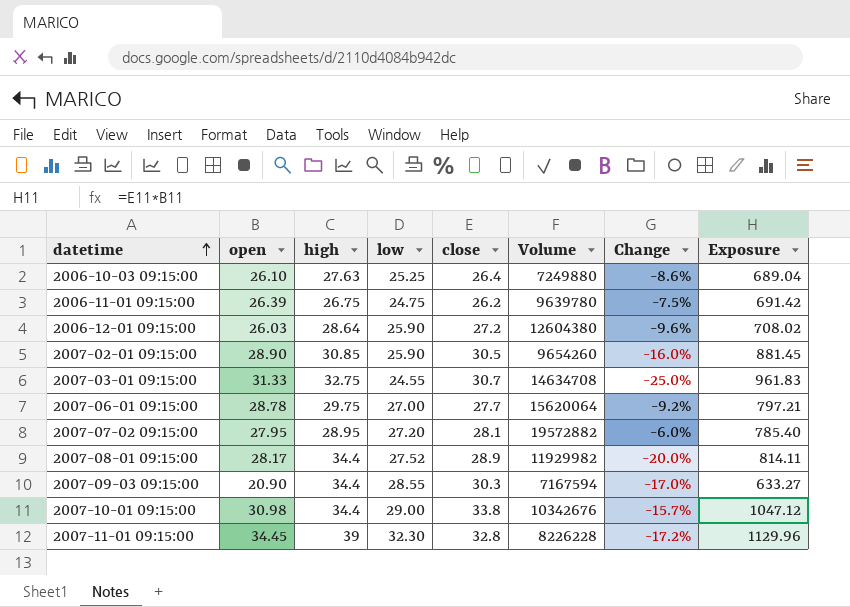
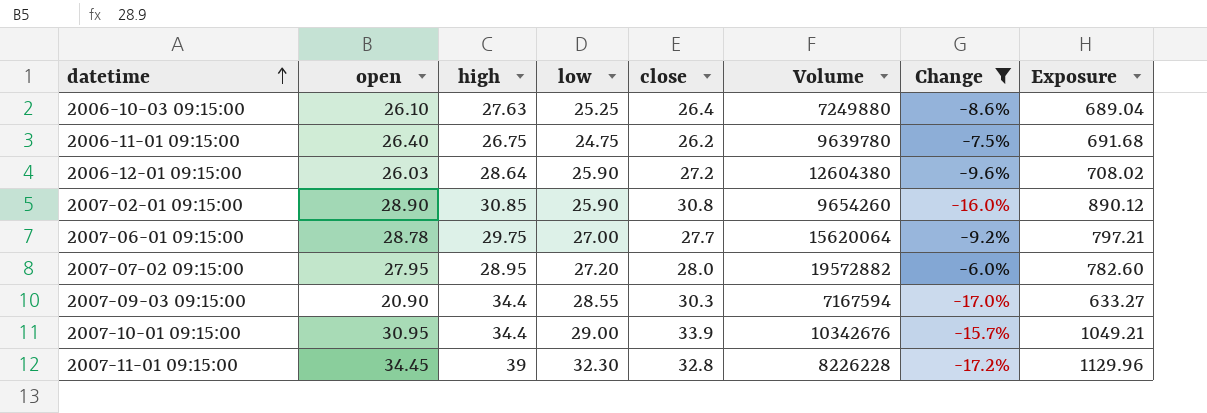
filter: none -> Change >= -17.2%
2006-11-01 09:15:00 | open: 26.39 -> 26.40
2006-11-01 09:15:00 | Exposure: 691.42 -> 691.68
2007-02-01 09:15:00 | close: 30.5 -> 30.8
2007-02-01 09:15:00 | Exposure: 881.45 -> 890.12
2007-07-02 09:15:00 | close: 28.1 -> 28.0
2007-07-02 09:15:00 | Exposure: 785.40 -> 782.60
2007-10-01 09:15:00 | open: 30.98 -> 30.95
2007-10-01 09:15:00 | close: 33.8 -> 33.9
2007-10-01 09:15:00 | Exposure: 1047.12 -> 1049.21

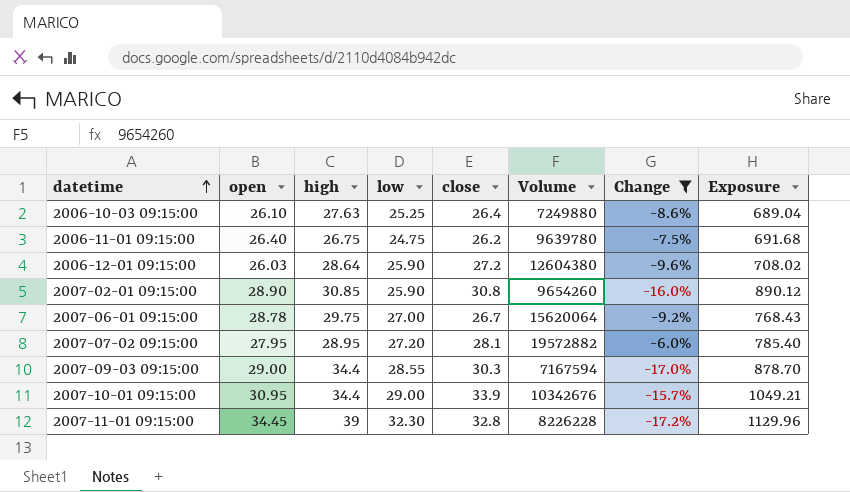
2007-06-01 09:15:00 | close: 27.7 -> 26.7
2007-06-01 09:15:00 | Exposure: 797.21 -> 768.43
2007-07-02 09:15:00 | close: 28.0 -> 28.1
2007-07-02 09:15:00 | Exposure: 782.60 -> 785.40
2007-09-03 09:15:00 | open: 20.90 -> 29.00
2007-09-03 09:15:00 | Exposure: 633.27 -> 878.70

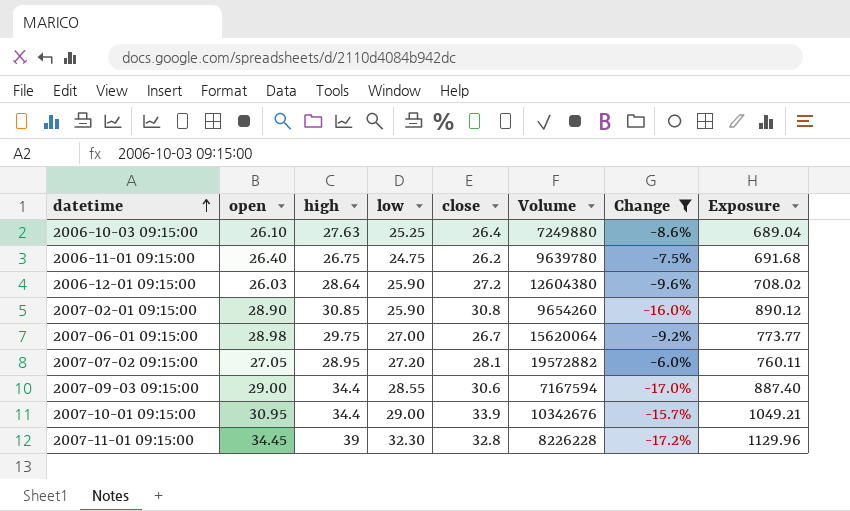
2007-06-01 09:15:00 | open: 28.78 -> 28.98
2007-06-01 09:15:00 | Exposure: 768.43 -> 773.77
2007-07-02 09:15:00 | open: 27.95 -> 27.05
2007-07-02 09:15:00 | Exposure: 785.40 -> 760.11
2007-09-03 09:15:00 | close: 30.3 -> 30.6
2007-09-03 09:15:00 | Exposure: 878.70 -> 887.40

